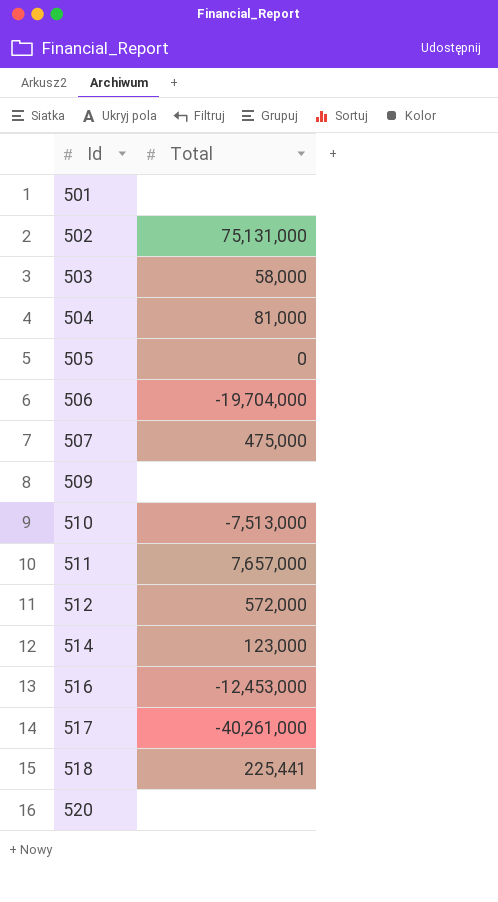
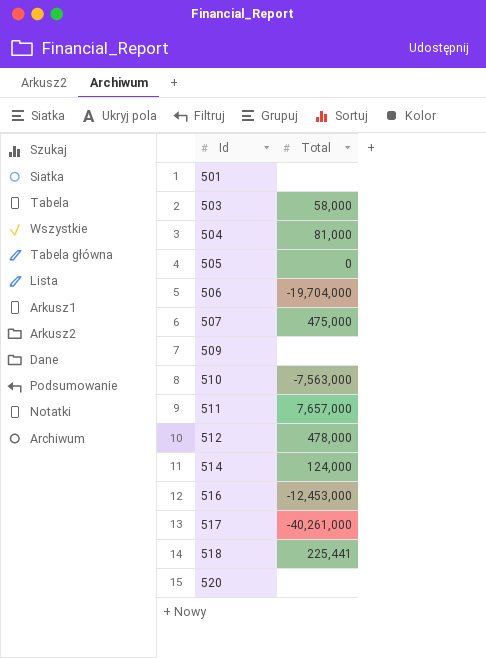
row 502: 75,131,000 -> none
510 | Total: -7,513,000 -> -7,563,000
512 | Total: 572,000 -> 478,000
514 | Total: 123,000 -> 124,000

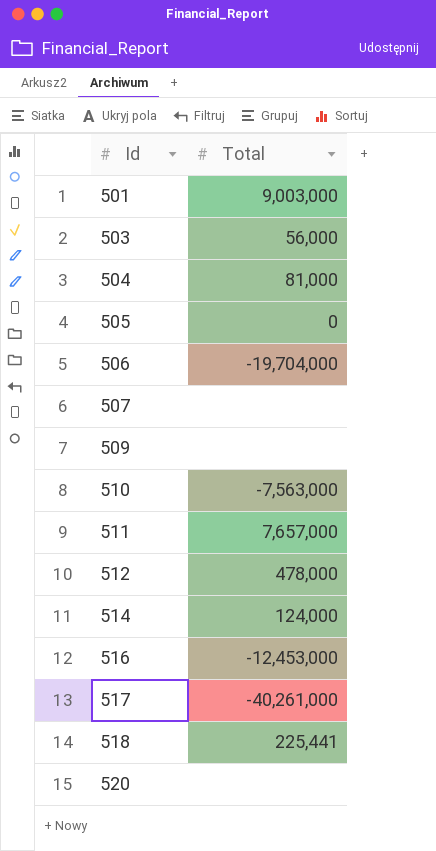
501 | Total: none -> 9,003,000
503 | Total: 58,000 -> 56,000
507 | Total: 475,000 -> none

